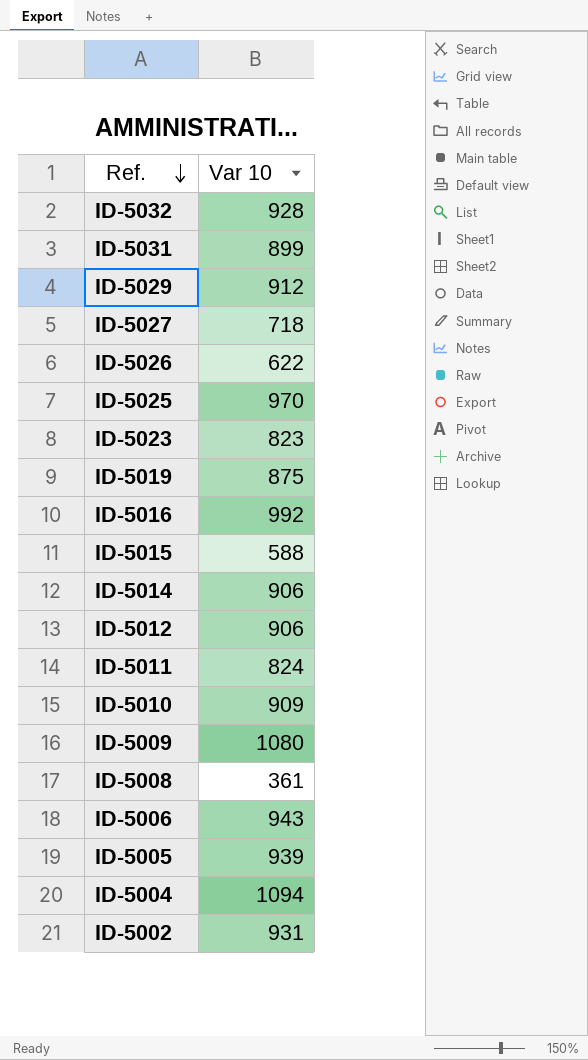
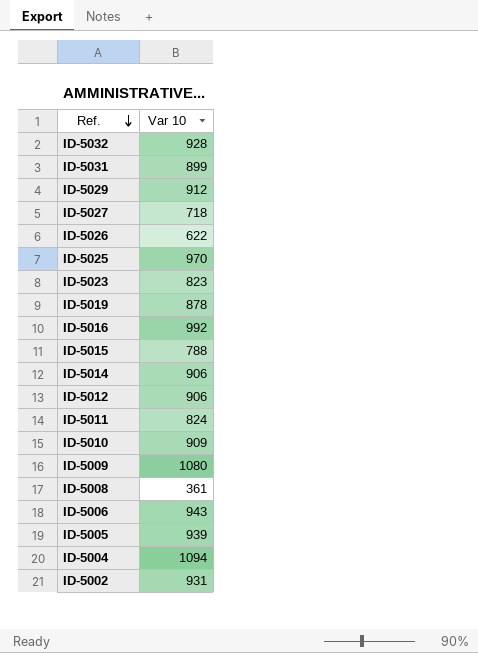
ID-5019 | Var 10: 875 -> 878
ID-5015 | Var 10: 588 -> 788

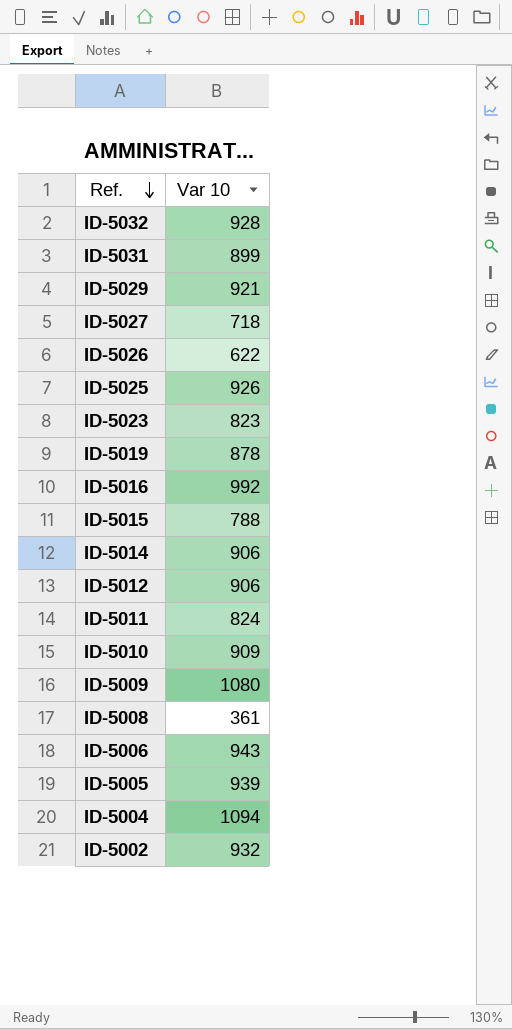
ID-5029 | Var 10: 912 -> 921
ID-5025 | Var 10: 970 -> 926
ID-5002 | Var 10: 931 -> 932

